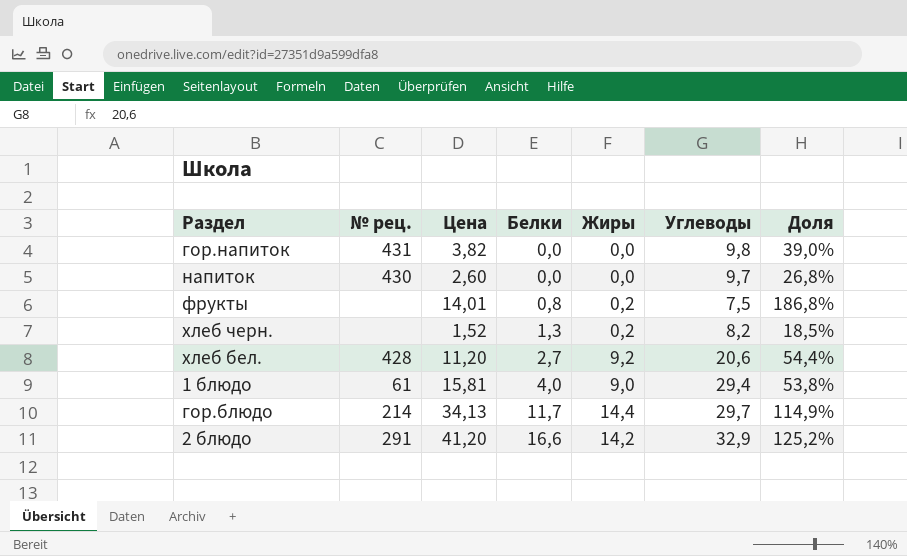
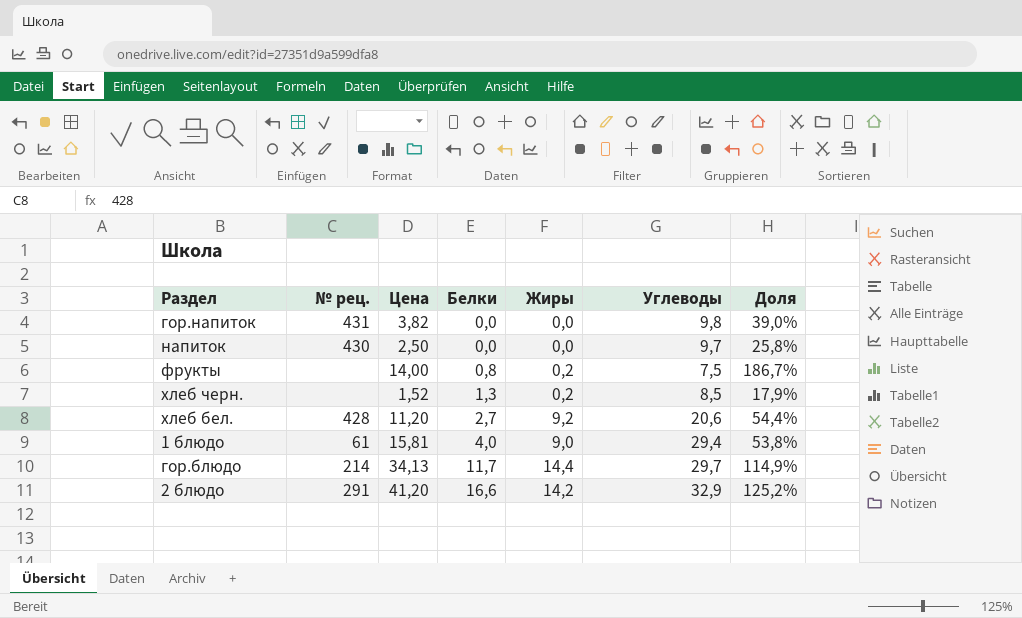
напиток | Цена: 2,60 -> 2,50
напиток | Доля: 26,8% -> 25,8%
фрукты | Цена: 14,01 -> 14,00
фрукты | Доля: 186,8% -> 186,7%
хлеб черн. | Углеводы: 8,2 -> 8,5
хлеб черн. | Доля: 18,5% -> 17,9%

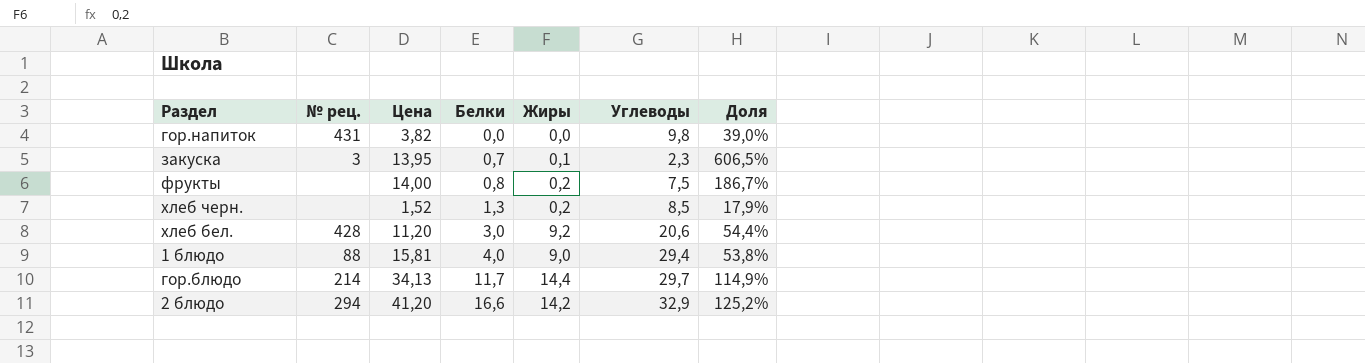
row напиток: 430 | 2,50 | 0,0 | 0,0 | 9,7 | 25,8% -> none
row закуска: none -> 3 | 13,95 | 0,7 | 0,1 | 2,3 | 606,5%
хлеб бел. | Белки: 2,7 -> 3,0
1 блюдо | № рец.: 61 -> 88
2 блюдо | № рец.: 291 -> 294

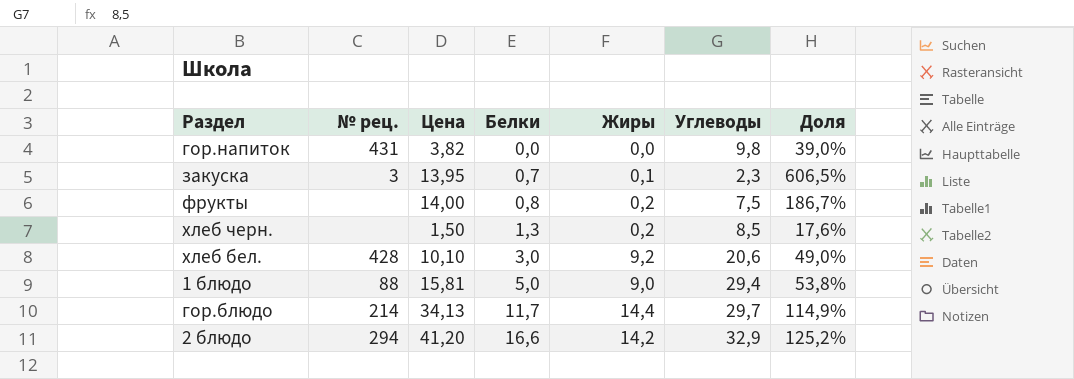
хлеб черн. | Цена: 1,52 -> 1,50
хлеб черн. | Доля: 17,9% -> 17,6%
хлеб бел. | Цена: 11,20 -> 10,10
хлеб бел. | Доля: 54,4% -> 49,0%
1 блюдо | Белки: 4,0 -> 5,0

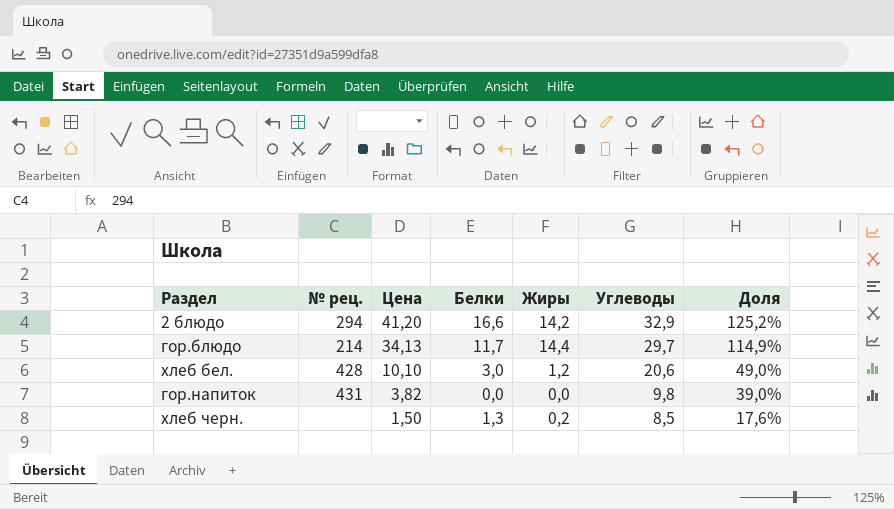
row order: Белки ascending -> Цена descending
row закуска: 3 | 13,95 | 0,7 | 0,1 | 2,3 | 606,5% -> none
row фрукты: none | 14,00 | 0,8 | 0,2 | 7,5 | 186,7% -> none
row 1 блюдо: 88 | 15,81 | 5,0 | 9,0 | 29,4 | 53,8% -> none
хлеб бел. | Жиры: 9,2 -> 1,2

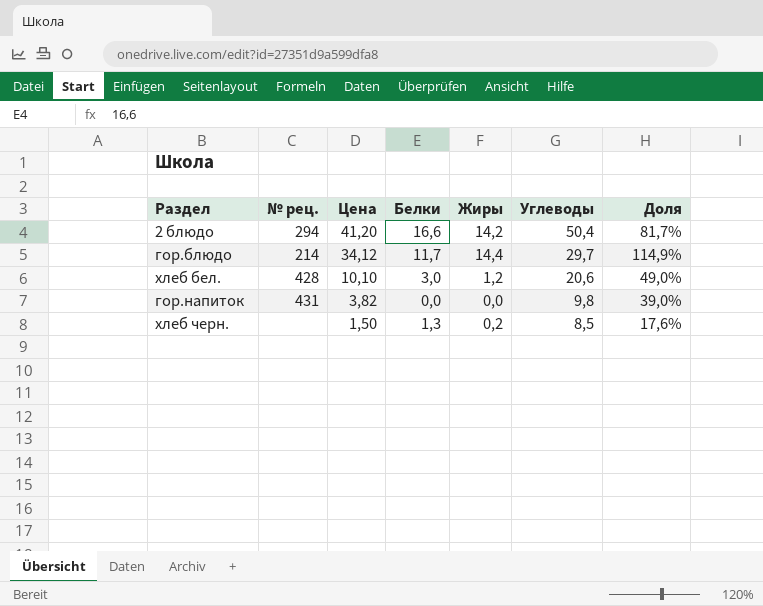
2 блюдо | Углеводы: 32,9 -> 50,4
2 блюдо | Доля: 125,2% -> 81,7%
гор.блюдо | Цена: 34,13 -> 34,12

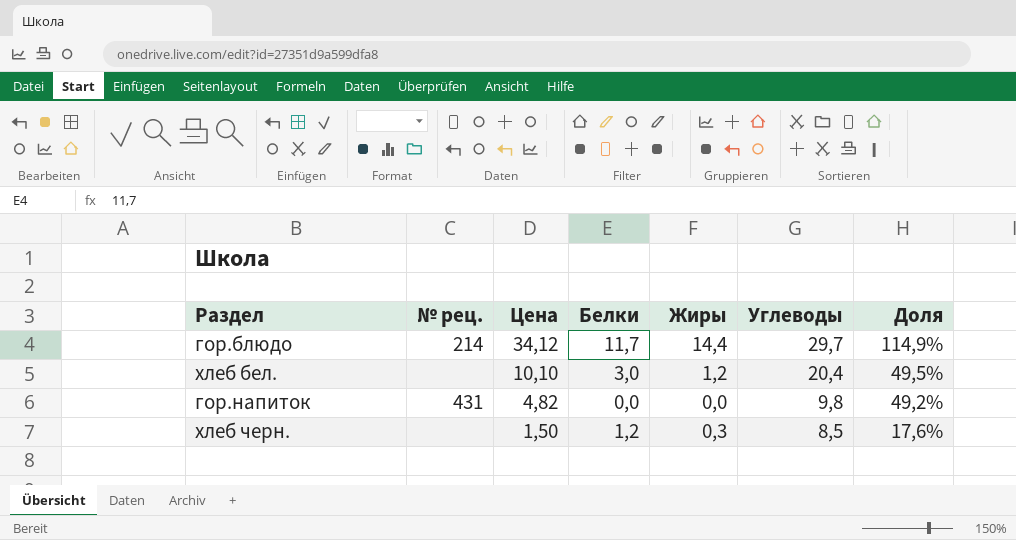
row 2 блюдо: 294 | 41,20 | 16,6 | 14,2 | 50,4 | 81,7% -> none
хлеб бел. | № рец.: 428 -> none
хлеб бел. | Углеводы: 20,6 -> 20,4
хлеб бел. | Доля: 49,0% -> 49,5%
гор.напиток | Цена: 3,82 -> 4,82
гор.напиток | Доля: 39,0% -> 49,2%
хлеб черн. | Белки: 1,3 -> 1,2
хлеб черн. | Жиры: 0,2 -> 0,3

